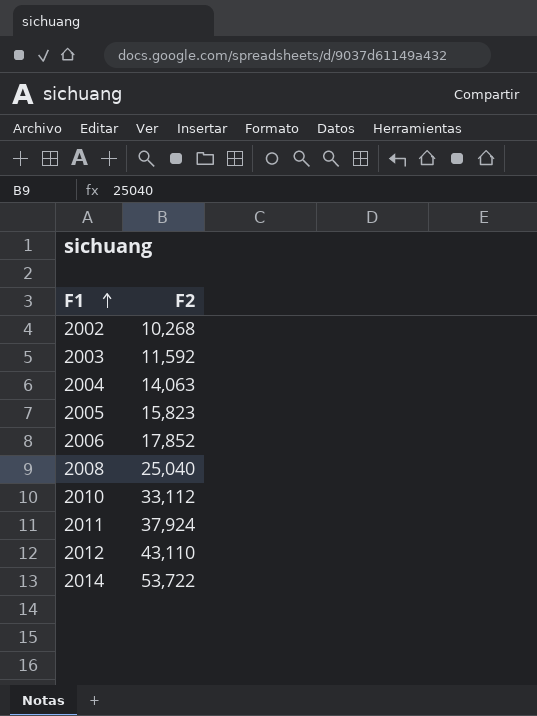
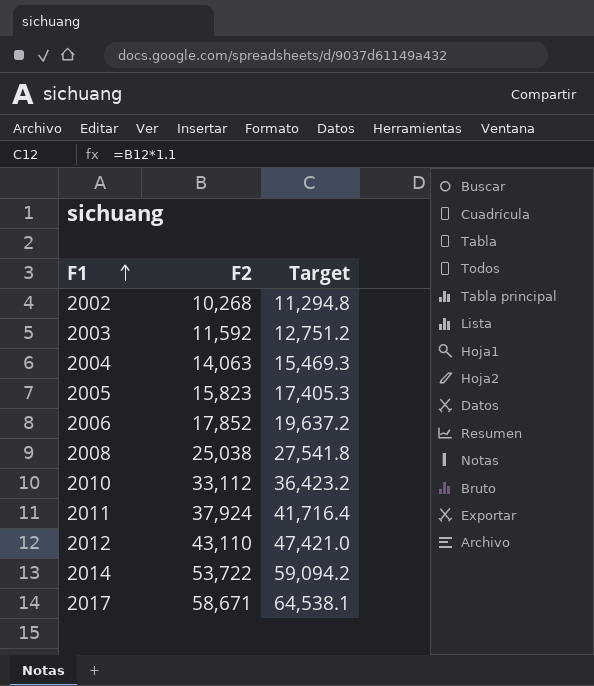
column Target | formula: none -> [F2] * 1.1
2008 | F2: 25,040 -> 25,038
row 2017: none -> 58,671 | 64,538.1

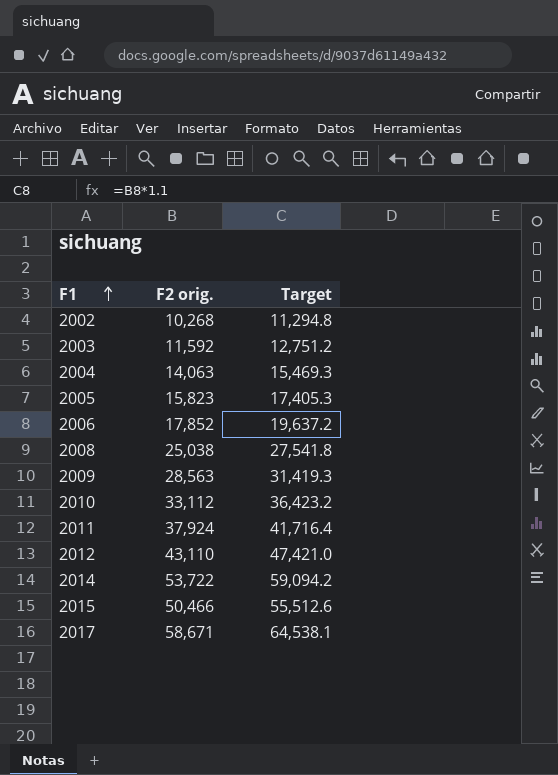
column name: F2 -> F2 orig.
row 2009: none -> 28,563 | 31,419.3
row 2015: none -> 50,466 | 55,512.6

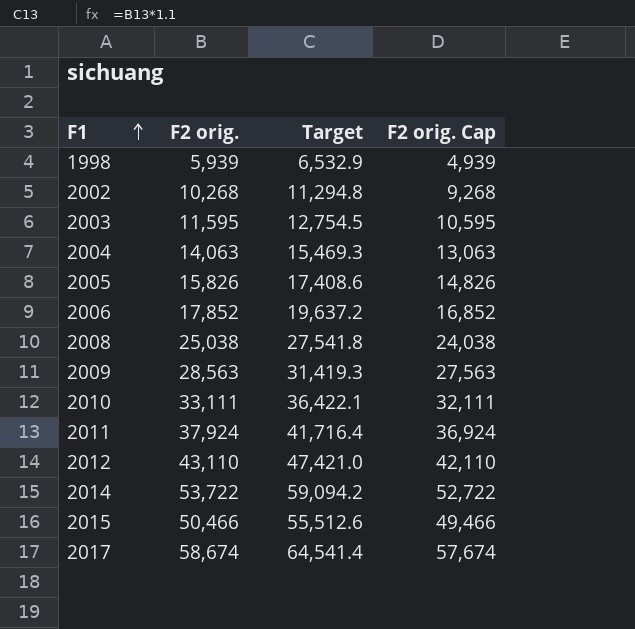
column F2 orig. Cap | formula: none -> [F2 orig.] - 1000
row 1998: none -> 5,939 | 6,532.9 | 4,939
2003 | F2 orig.: 11,592 -> 11,595
2003 | Target: 12,751.2 -> 12,754.5
2005 | F2 orig.: 15,823 -> 15,826
2005 | Target: 17,405.3 -> 17,408.6
2010 | F2 orig.: 33,112 -> 33,111
2010 | Target: 36,423.2 -> 36,422.1
2017 | F2 orig.: 58,671 -> 58,674
2017 | Target: 64,538.1 -> 64,541.4

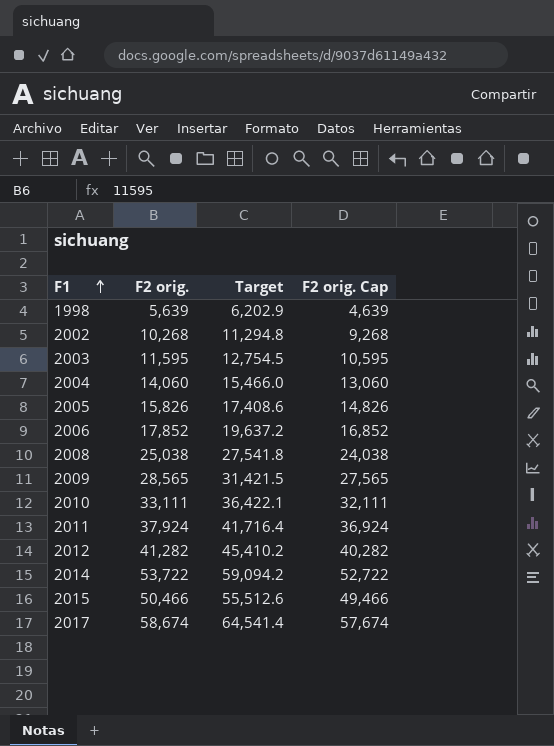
1998 | F2 orig.: 5,939 -> 5,639
1998 | Target: 6,532.9 -> 6,202.9
1998 | F2 orig. Cap: 4,939 -> 4,639
2004 | F2 orig.: 14,063 -> 14,060
2004 | Target: 15,469.3 -> 15,466.0
2004 | F2 orig. Cap: 13,063 -> 13,060
2009 | F2 orig.: 28,563 -> 28,565
2009 | Target: 31,419.3 -> 31,421.5
2009 | F2 orig. Cap: 27,563 -> 27,565
2012 | F2 orig.: 43,110 -> 41,282
2012 | Target: 47,421.0 -> 45,410.2
2012 | F2 orig. Cap: 42,110 -> 40,282

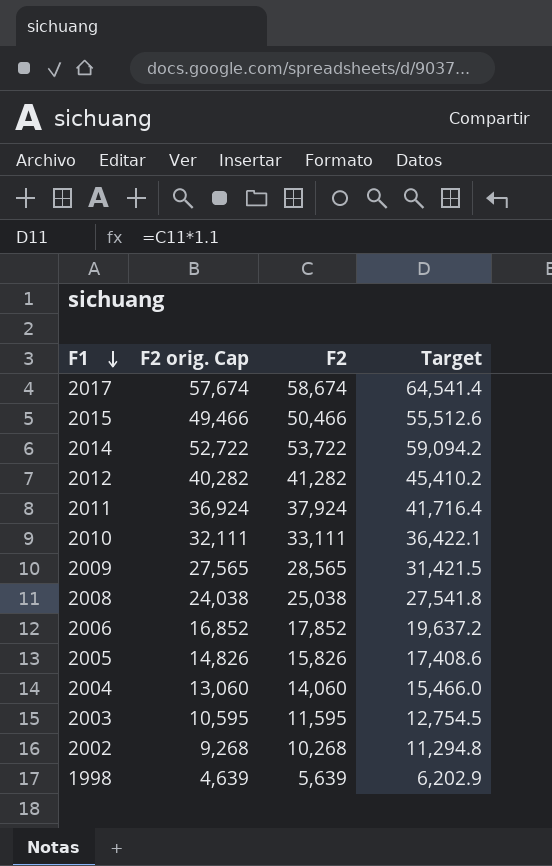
row order: F1 ascending -> F1 descending
column F2 orig. Cap | position: 4 -> 2
column name: F2 orig. -> F2

